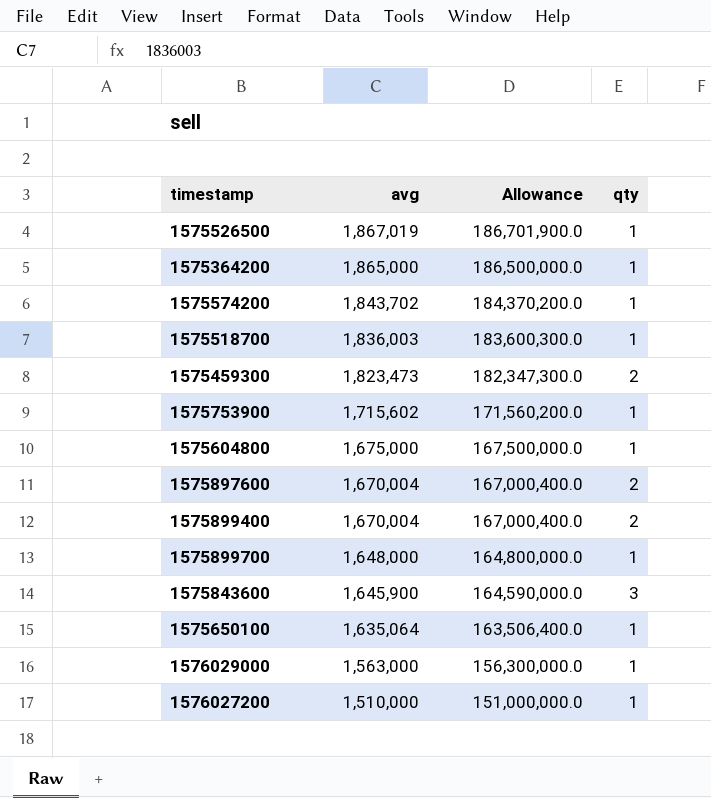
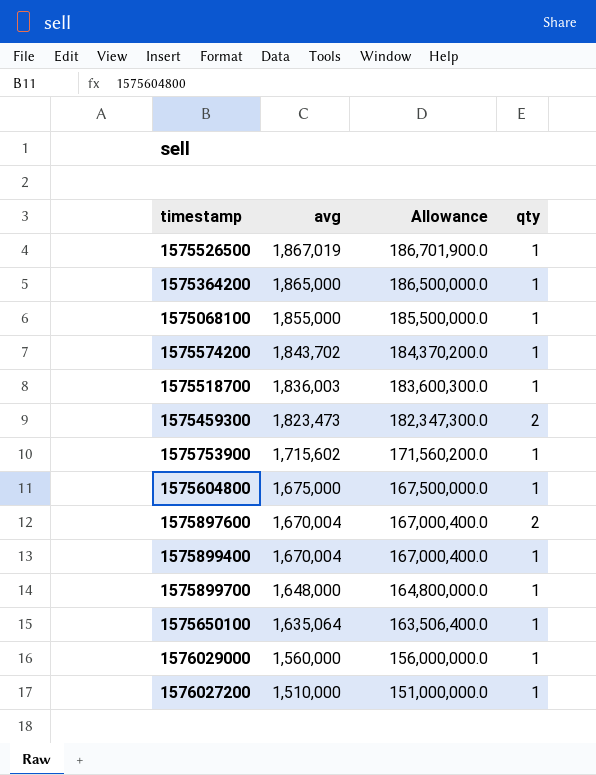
row 1575843600: 1,645,900 | 164,590,000.0 | 3 -> none
row 1575068100: none -> 1,855,000 | 185,500,000.0 | 1
1575899400 | qty: 2 -> 1
1576029000 | avg: 1,563,000 -> 1,560,000
1576029000 | Allowance: 156,300,000.0 -> 156,000,000.0

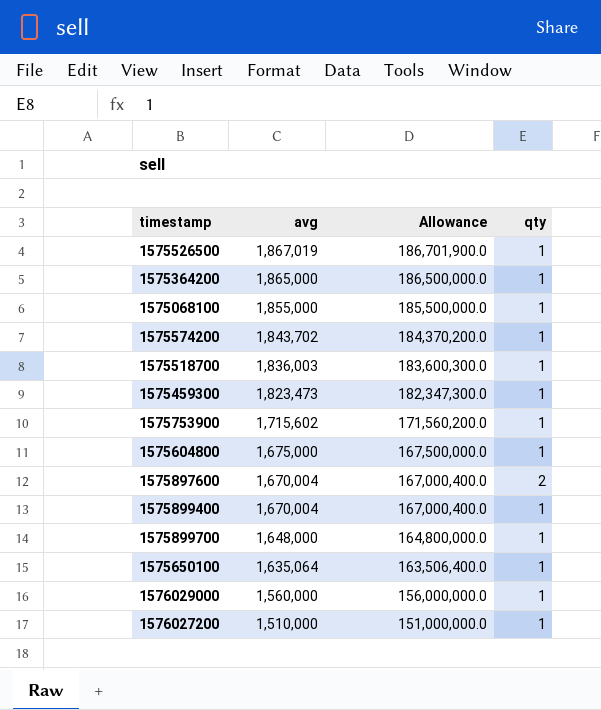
1575459300 | qty: 2 -> 1

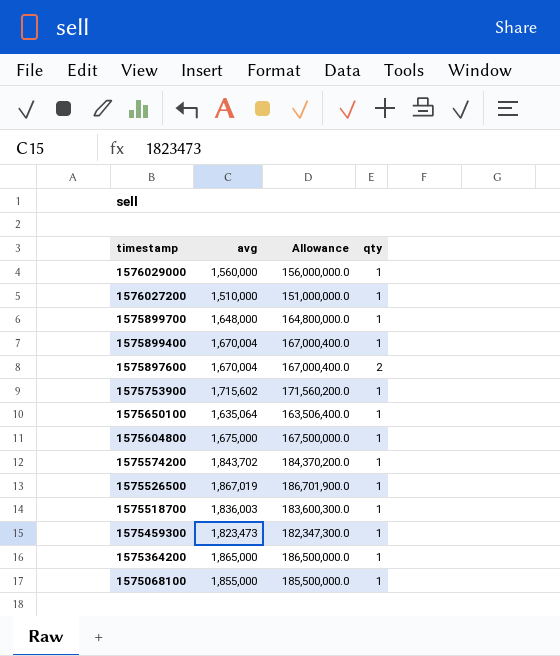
row order: avg descending -> timestamp descending

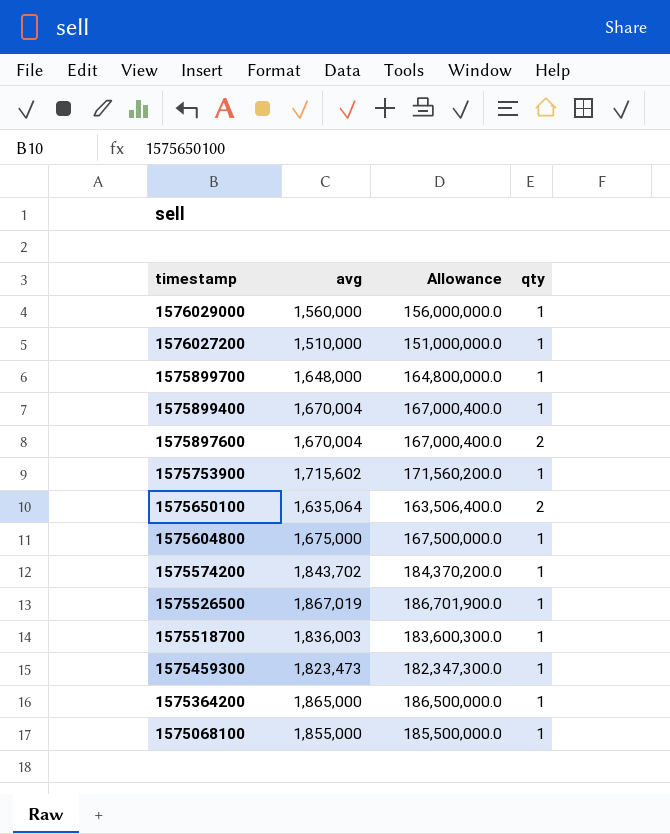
1575650100 | qty: 1 -> 2

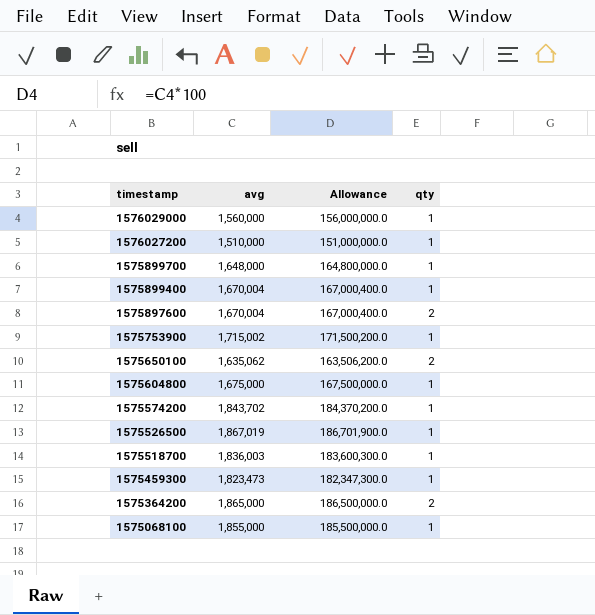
1575753900 | avg: 1,715,602 -> 1,715,002
1575753900 | Allowance: 171,560,200.0 -> 171,500,200.0
1575650100 | avg: 1,635,064 -> 1,635,062
1575650100 | Allowance: 163,506,400.0 -> 163,506,200.0
1575364200 | qty: 1 -> 2

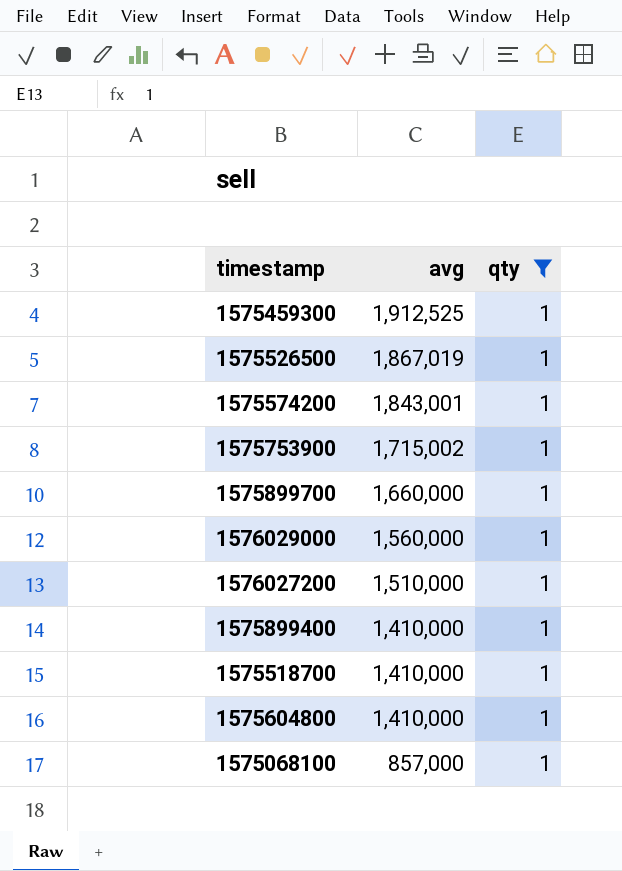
filter: none -> qty = 1
row order: timestamp descending -> avg descending
column Allowance | formula: [avg] * 100 -> none
1575459300 | avg: 1,823,473 -> 1,912,525
1575574200 | avg: 1,843,702 -> 1,843,001
1575899700 | avg: 1,648,000 -> 1,660,000
1575899400 | avg: 1,670,004 -> 1,410,000
1575518700 | avg: 1,836,003 -> 1,410,000
1575604800 | avg: 1,675,000 -> 1,410,000
1575068100 | avg: 1,855,000 -> 857,000

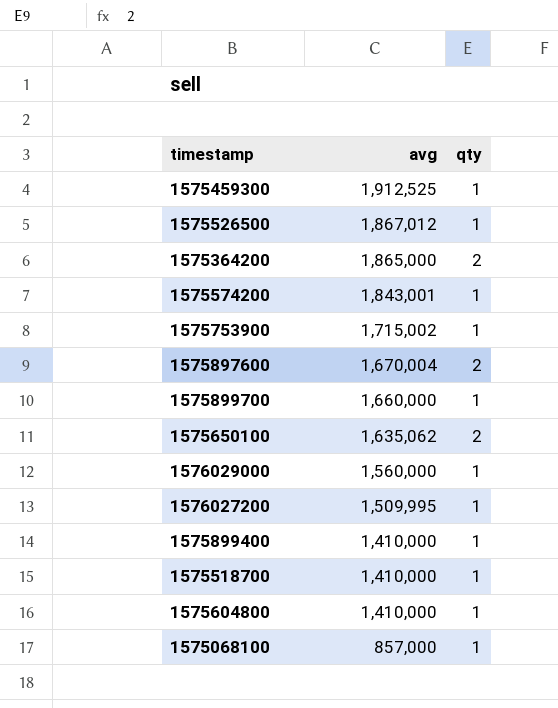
filter: qty = 1 -> none
1575526500 | avg: 1,867,019 -> 1,867,012
1576027200 | avg: 1,510,000 -> 1,509,995

